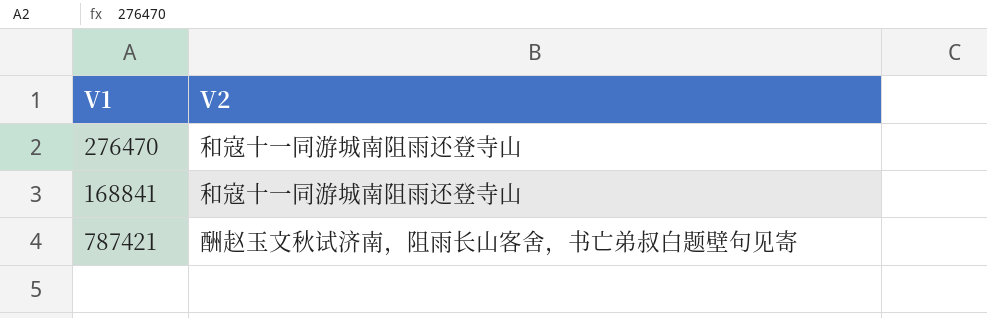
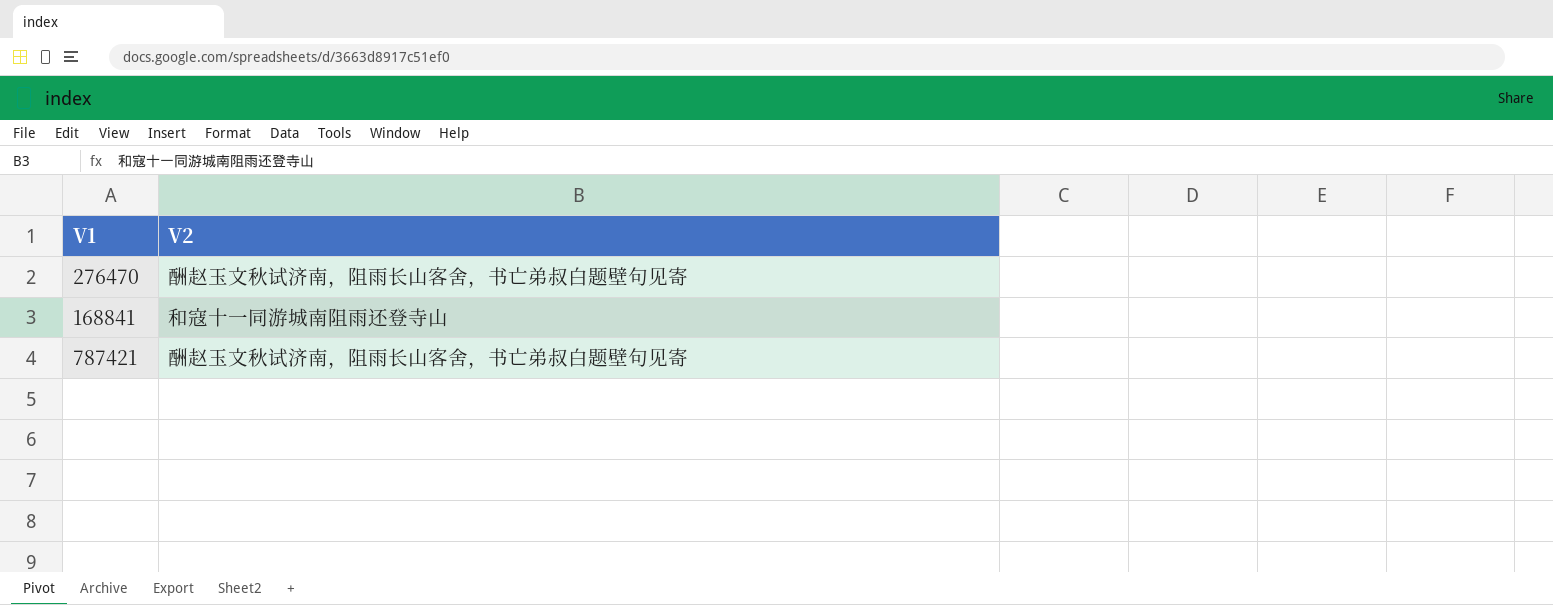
276470 | V2: 和寇十一同游城南阻雨还登寺山 -> 酬赵玉文秋试济南，阻雨长山客舍，书亡弟叔白题壁句见寄

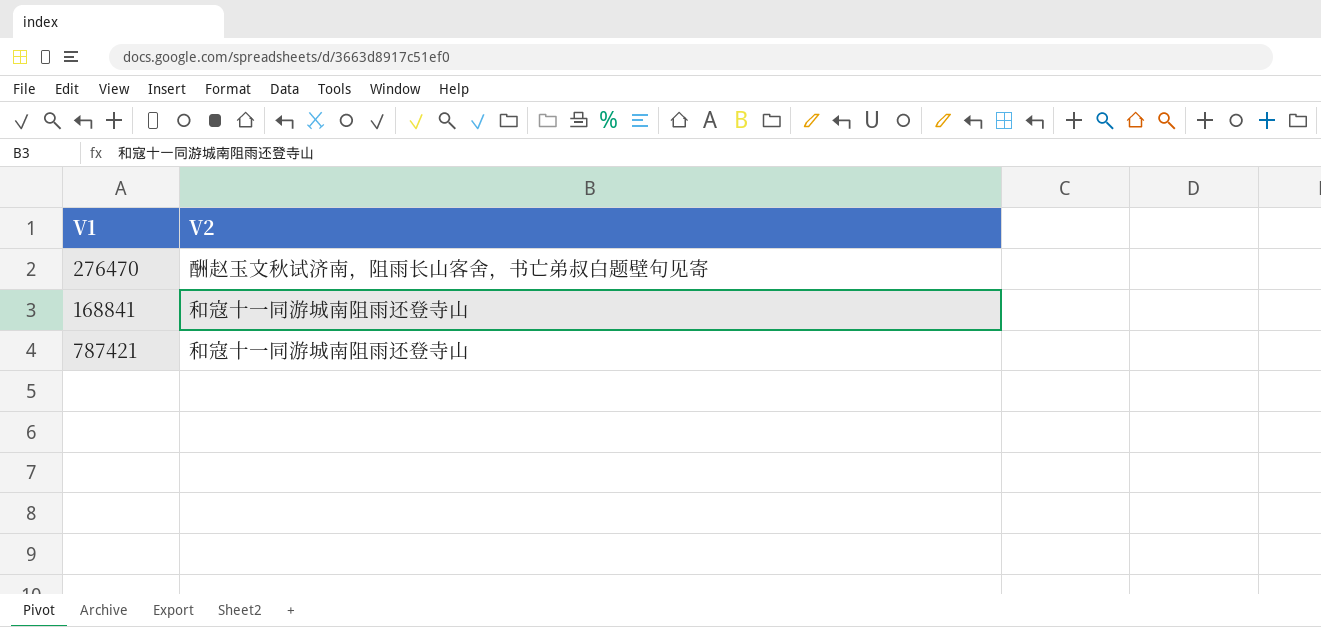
787421 | V2: 酬赵玉文秋试济南，阻雨长山客舍，书亡弟叔白题壁句见寄 -> 和寇十一同游城南阻雨还登寺山

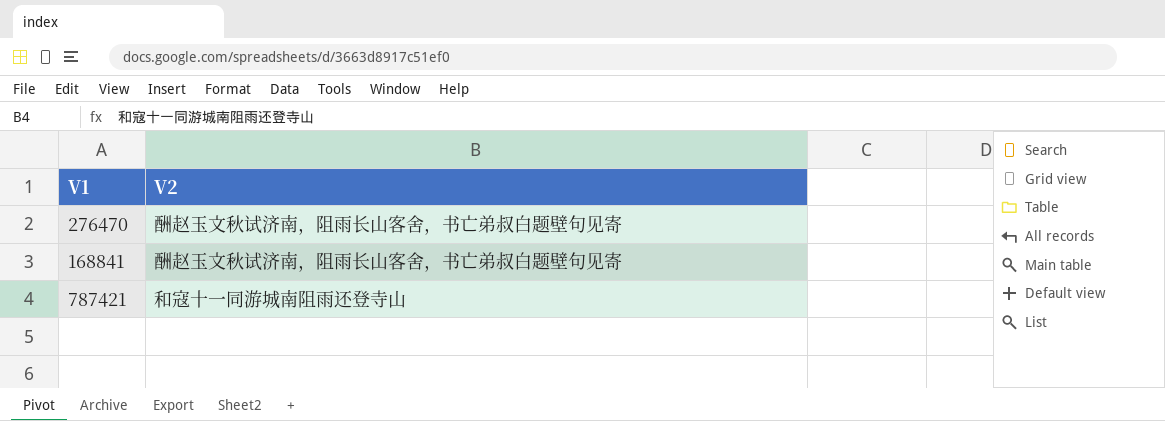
168841 | V2: 和寇十一同游城南阻雨还登寺山 -> 酬赵玉文秋试济南，阻雨长山客舍，书亡弟叔白题壁句见寄

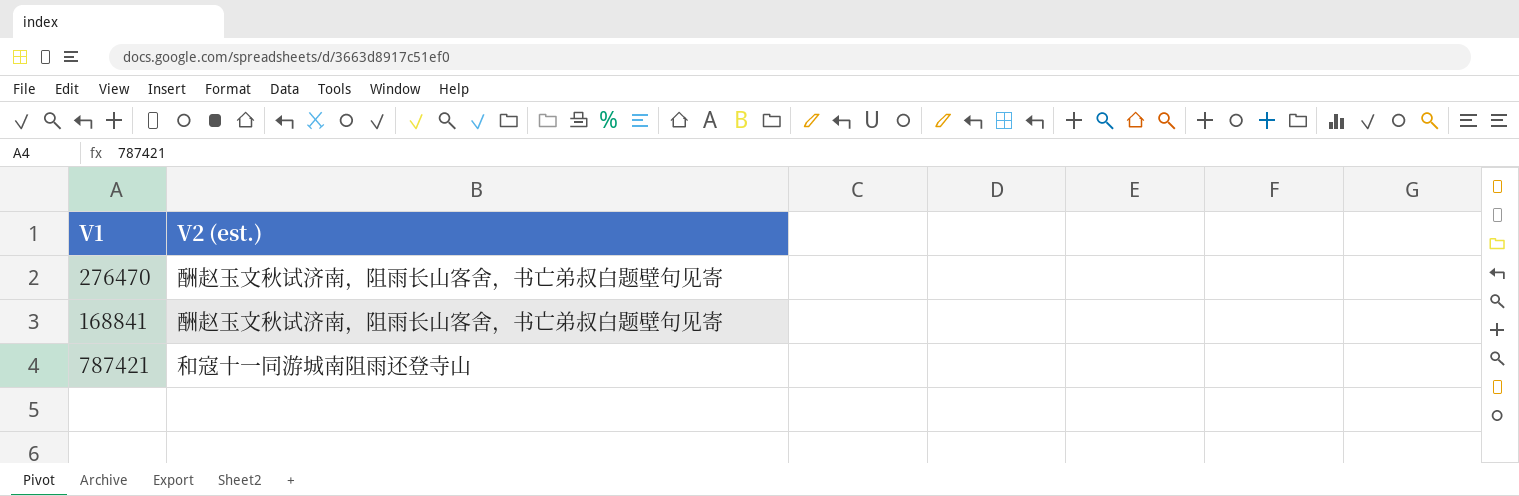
column name: V2 -> V2 (est.)

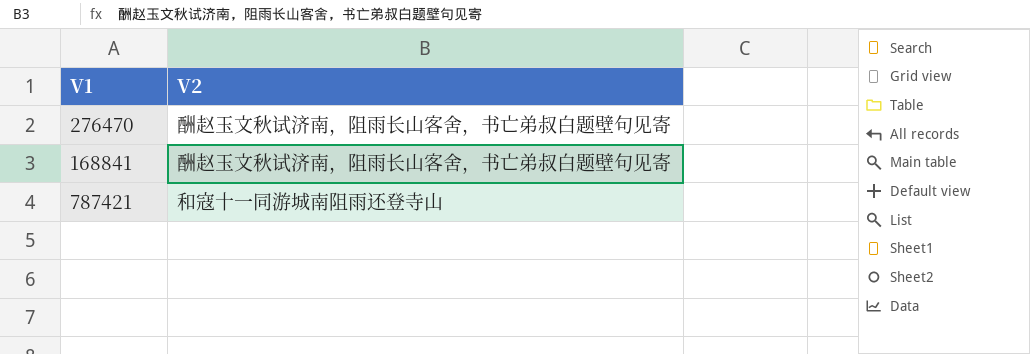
column name: V2 (est.) -> V2

